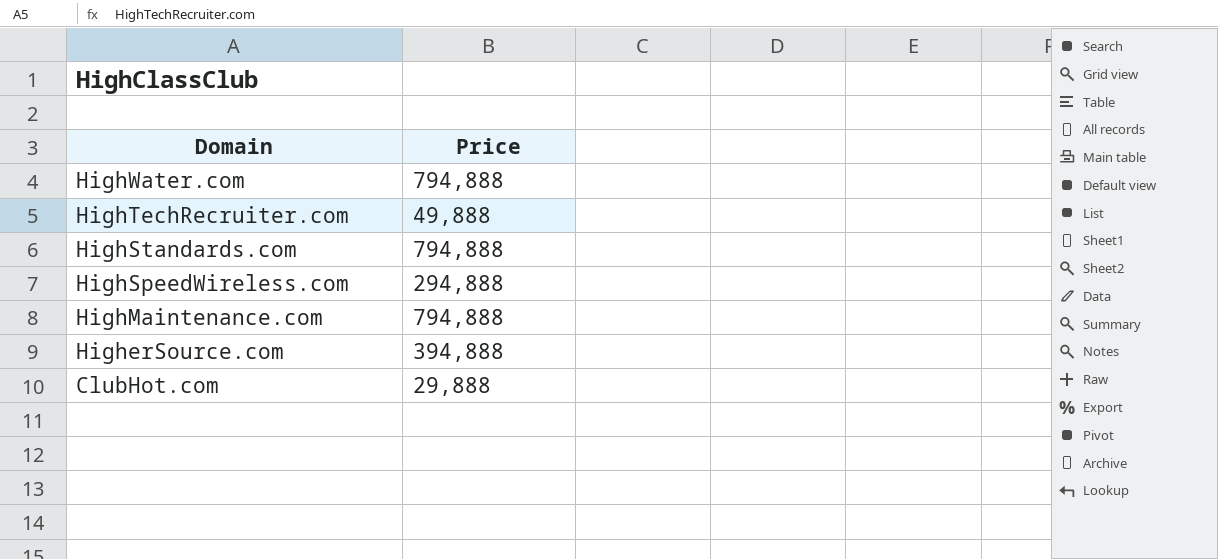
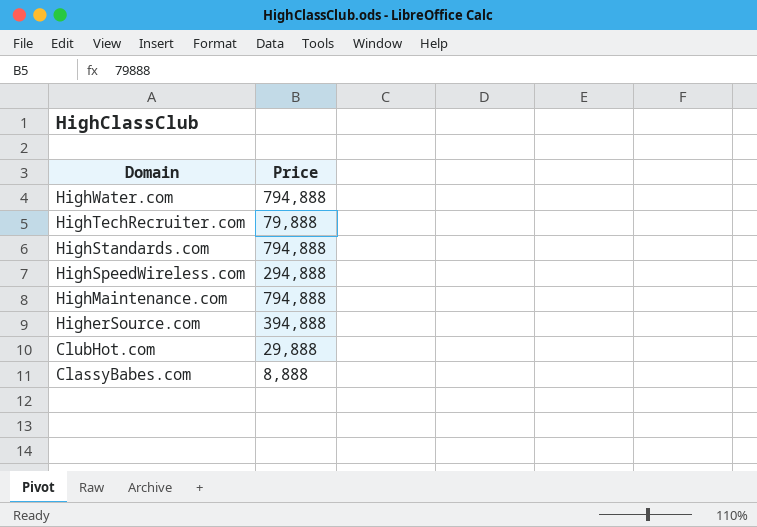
HighTechRecruiter.com | Price: 49,888 -> 79,888
row ClassyBabes.com: none -> 8,888

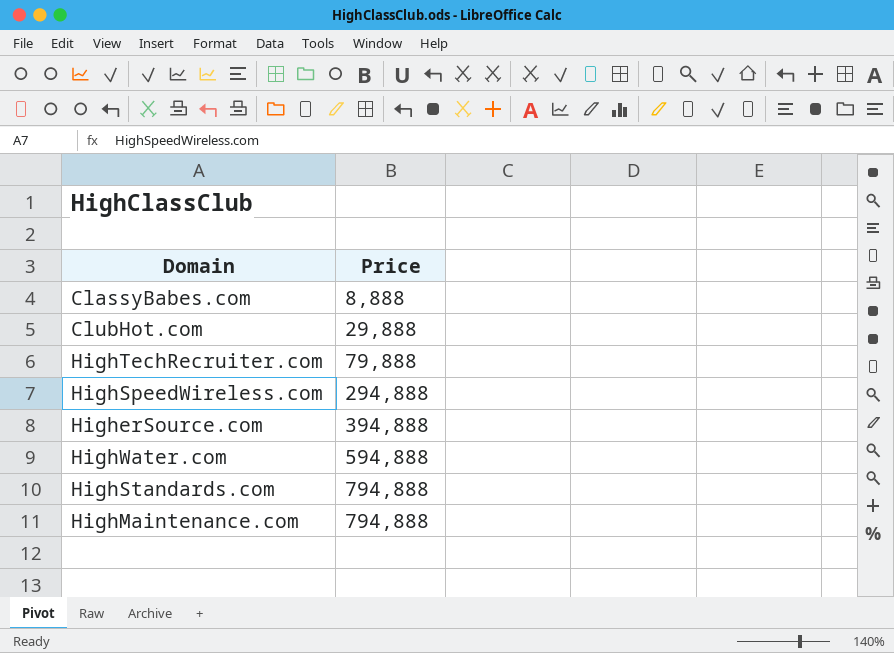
row order: Domain descending -> Price ascending
HighWater.com | Price: 794,888 -> 594,888

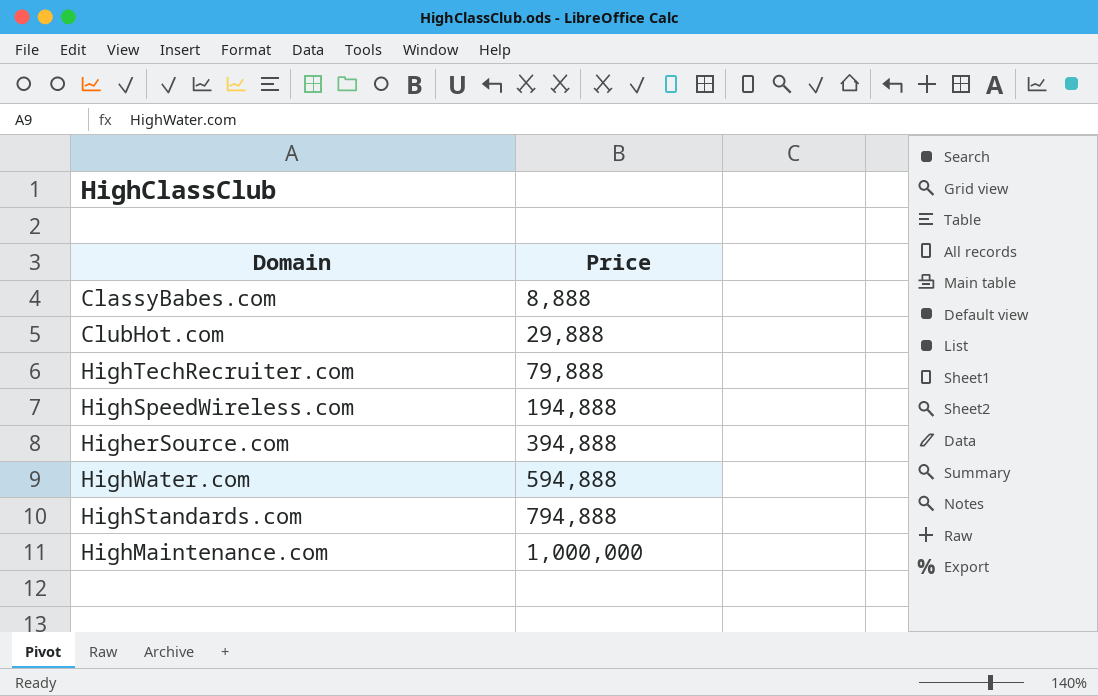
HighSpeedWireless.com | Price: 294,888 -> 194,888
HighMaintenance.com | Price: 794,888 -> 1,000,000

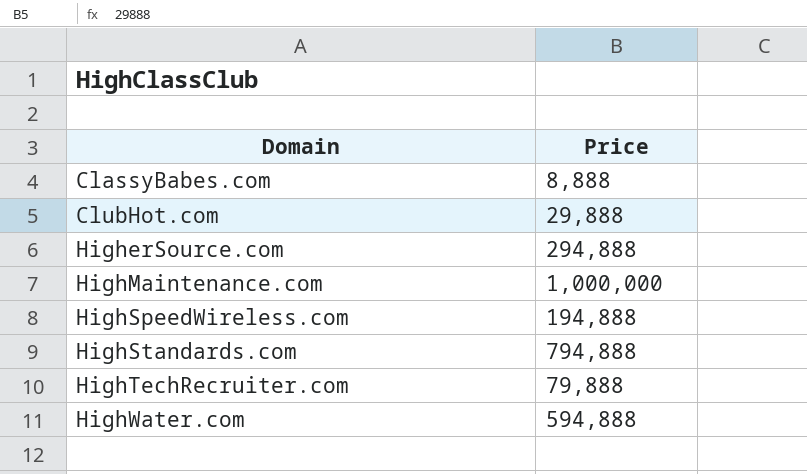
row order: Price ascending -> Domain ascending
HigherSource.com | Price: 394,888 -> 294,888

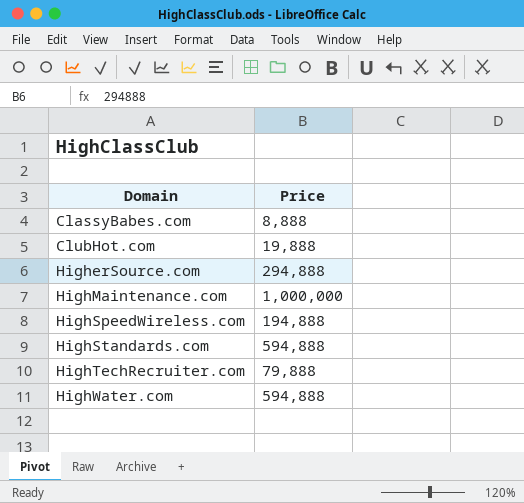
ClubHot.com | Price: 29,888 -> 19,888
HighStandards.com | Price: 794,888 -> 594,888

